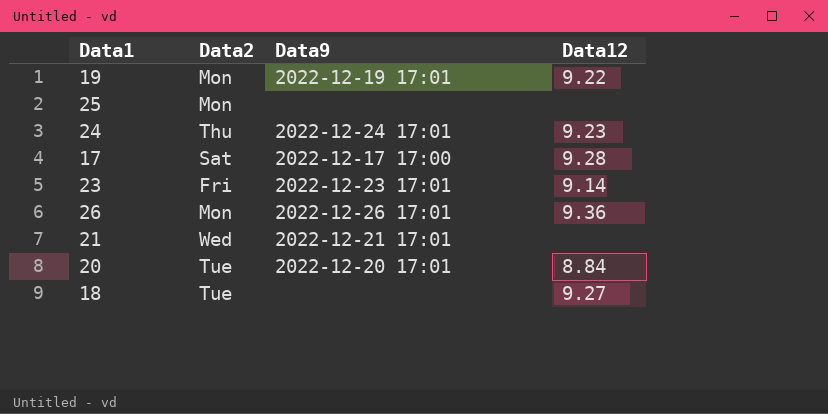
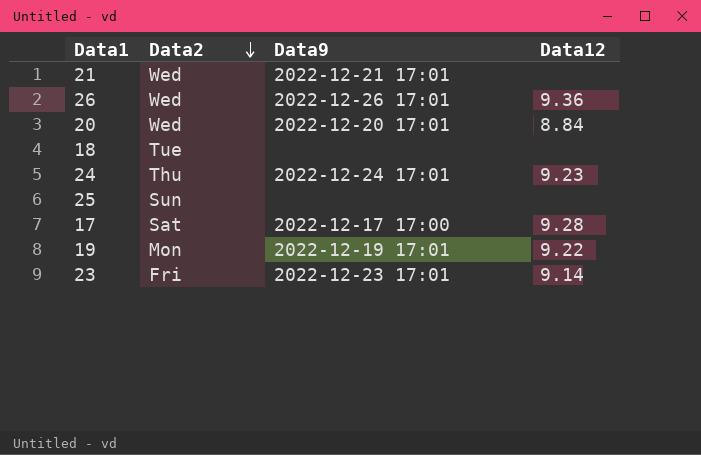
row order: none -> Data2 descending
26 | Data2: Mon -> Wed
20 | Data2: Tue -> Wed
18 | Data12: 9.27 -> none
25 | Data2: Mon -> Sun

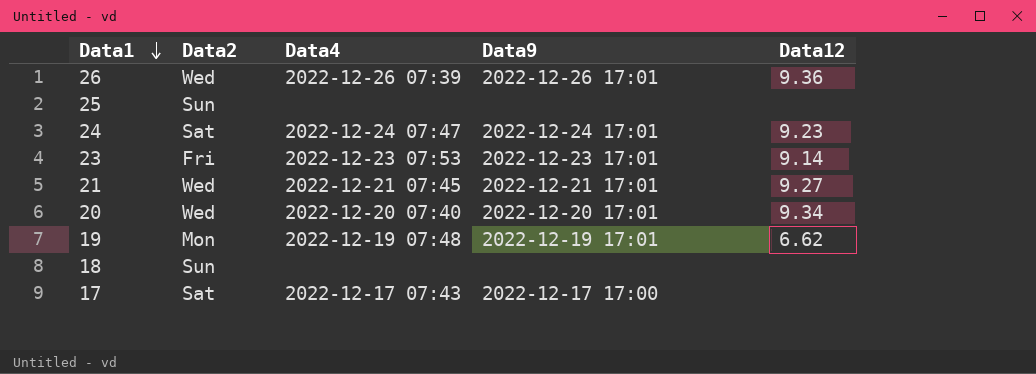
row order: Data2 descending -> Data1 descending
column Data4 | position: none -> 3
24 | Data2: Thu -> Sat
21 | Data12: none -> 9.27
20 | Data12: 8.84 -> 9.34
19 | Data12: 9.22 -> 6.62
18 | Data2: Tue -> Sun
17 | Data12: 9.28 -> none

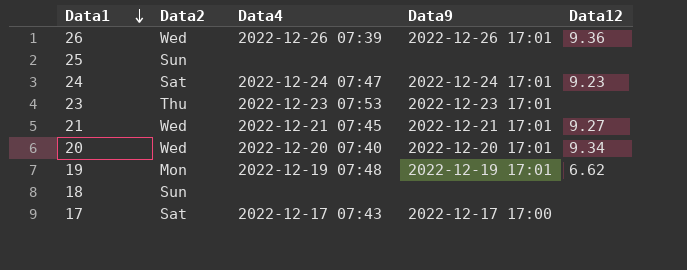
23 | Data2: Fri -> Thu
23 | Data12: 9.14 -> none

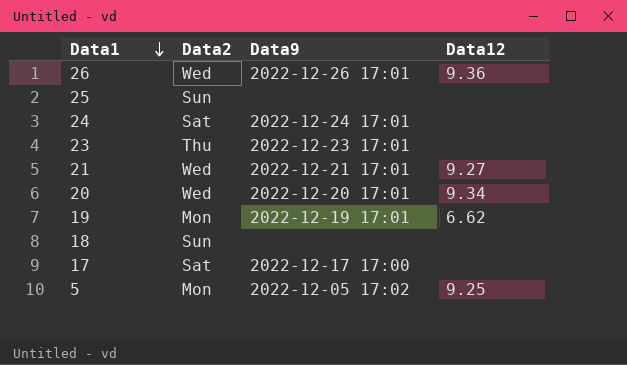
column Data4 | position: 3 -> none
24 | Data12: 9.23 -> none
row 5: none -> Mon | 2022-12-05 17:02 | 9.25

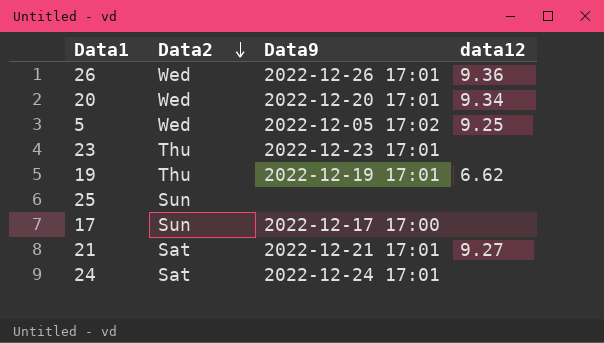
row order: Data1 descending -> Data2 descending
column name: Data12 -> data12
row 18: Sun | none | none -> none
5 | Data2: Mon -> Wed
19 | Data2: Mon -> Thu
17 | Data2: Sat -> Sun
21 | Data2: Wed -> Sat

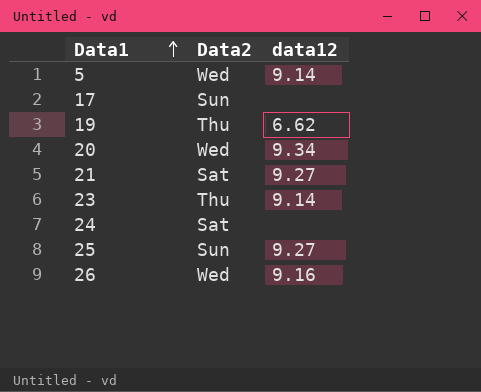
row order: Data2 descending -> Data1 ascending
column Data9 | position: 3 -> none
5 | data12: 9.25 -> 9.14
23 | data12: none -> 9.14
25 | data12: none -> 9.27
26 | data12: 9.36 -> 9.16

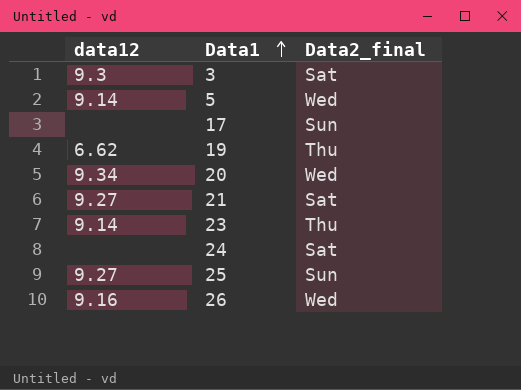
column data12 | position: 3 -> 1
column name: Data2 -> Data2_final
row 3: none -> 9.3 | Sat

